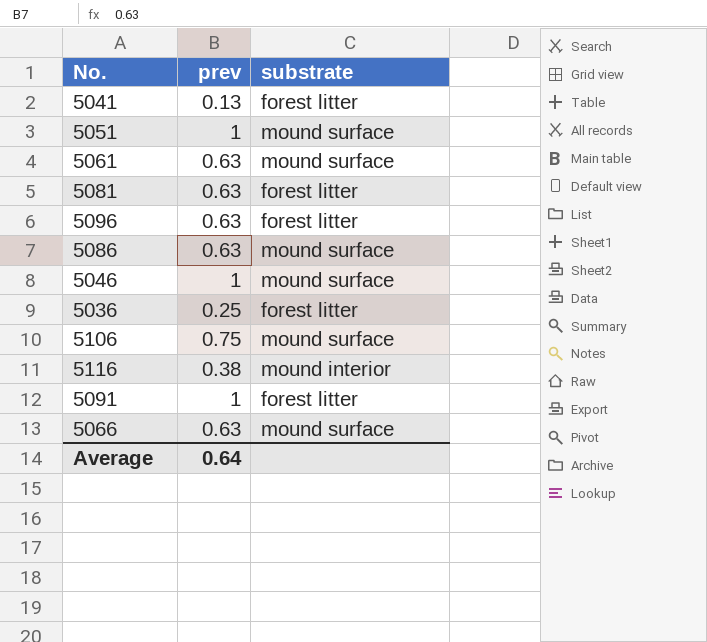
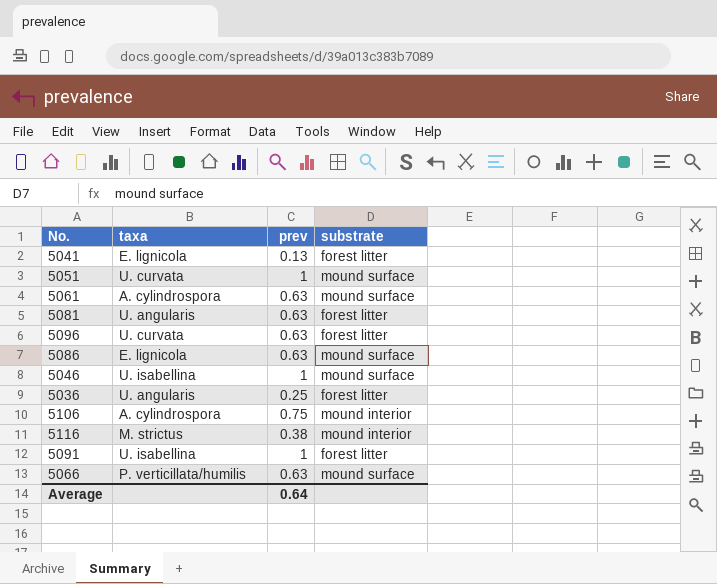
column taxa | position: none -> 2
5106 | substrate: mound surface -> mound interior

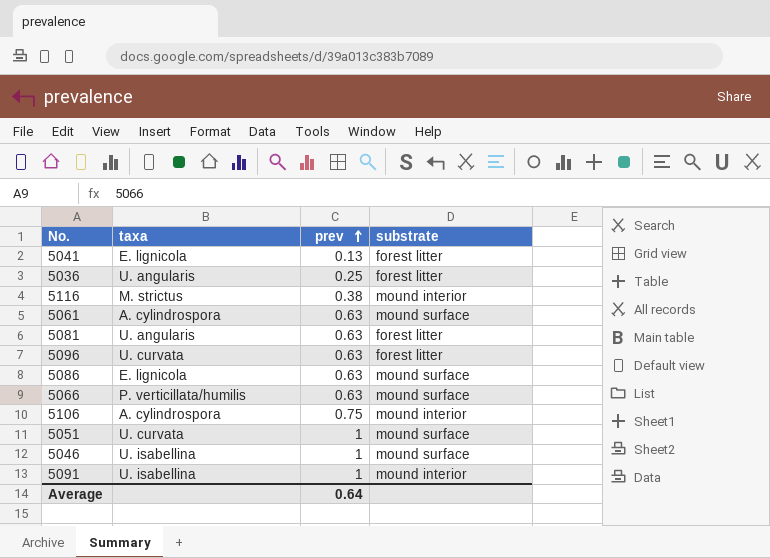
row order: none -> prev ascending
5091 | substrate: forest litter -> mound interior

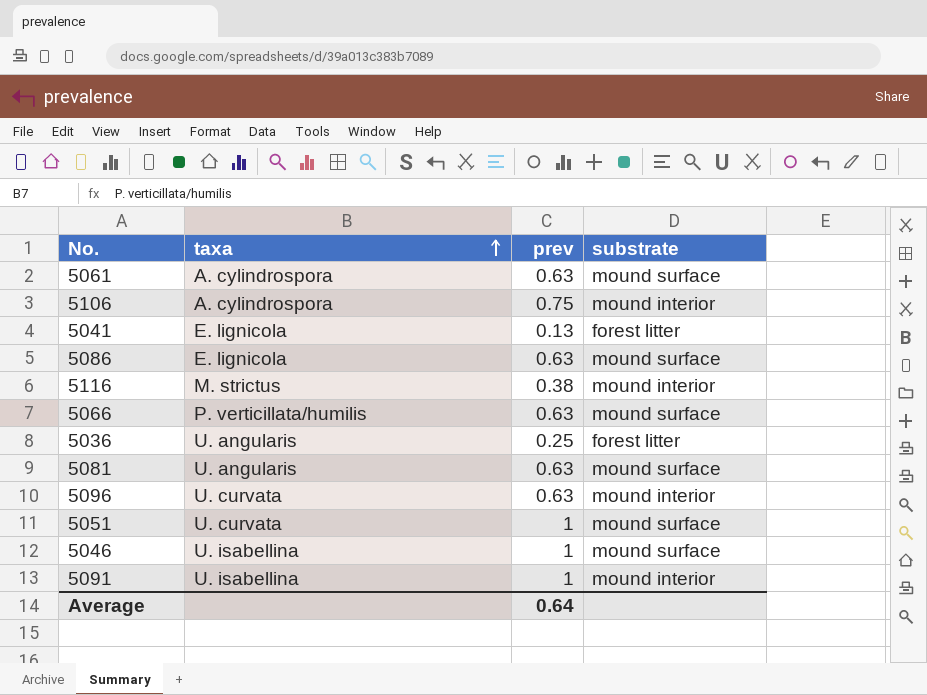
row order: prev ascending -> taxa ascending
5081 | substrate: forest litter -> mound surface
5096 | substrate: forest litter -> mound interior

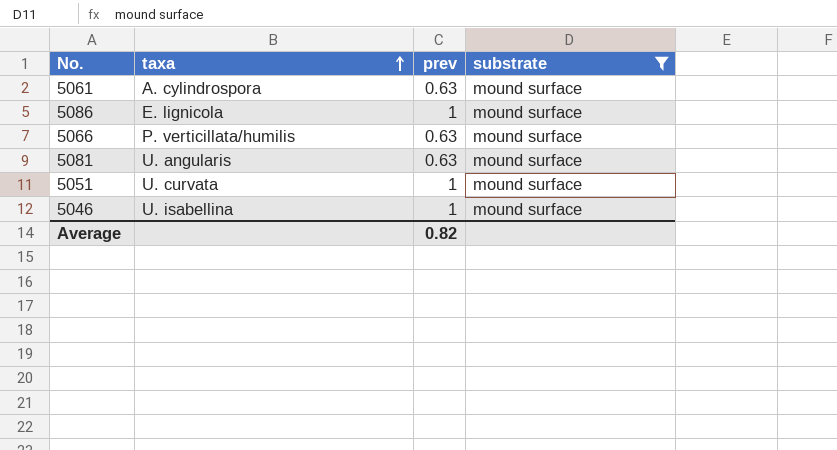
filter: none -> substrate = mound surface
5086 | prev: 0.63 -> 1
Average | prev: 0.64 -> 0.82

